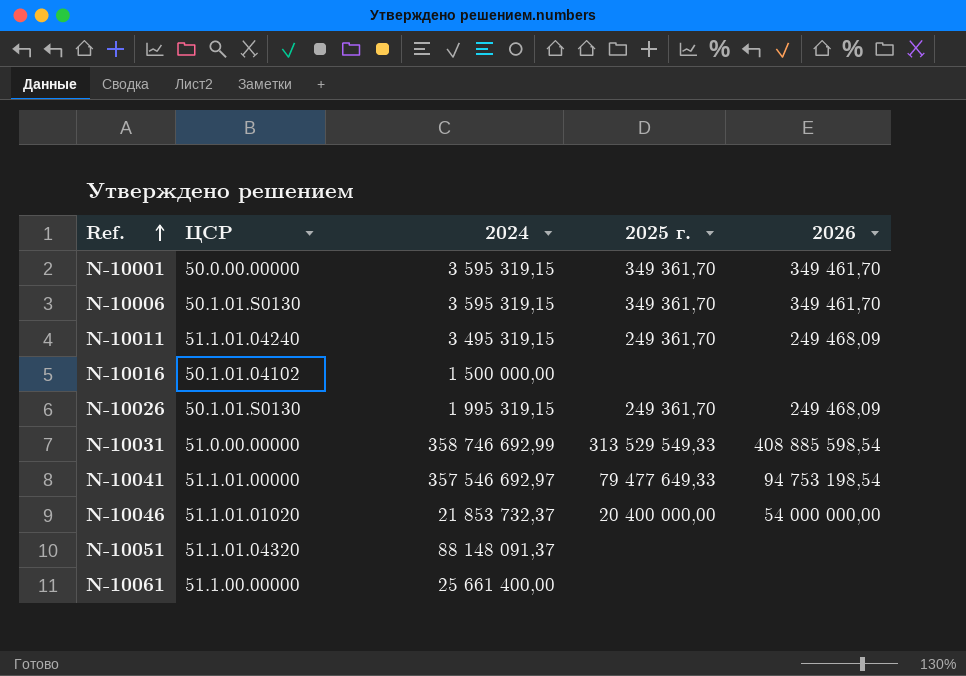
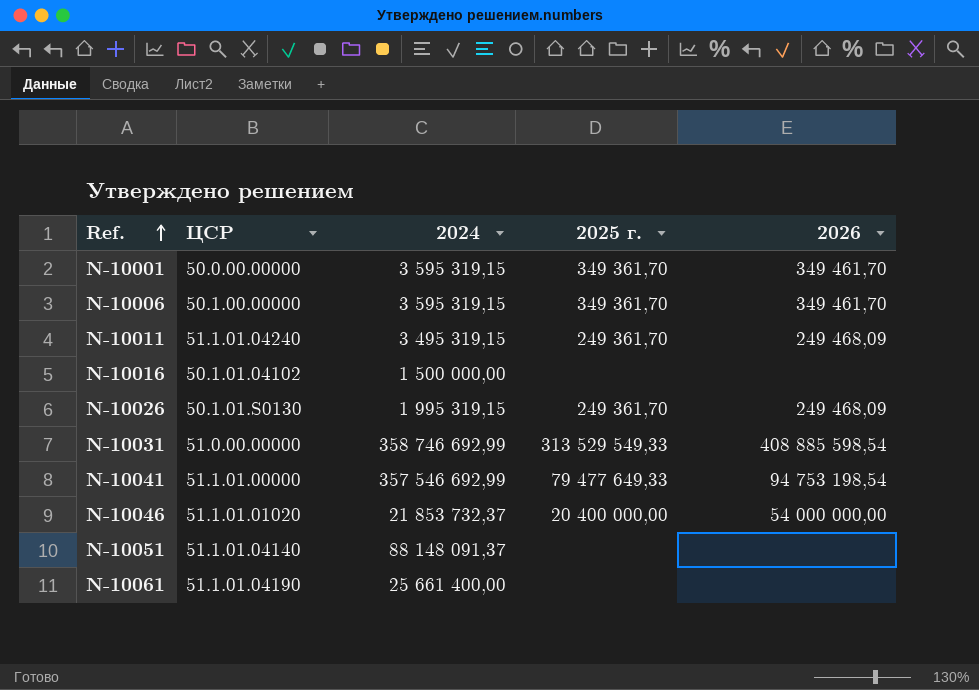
N-10006 | ЦСР: 50.1.01.S0130 -> 50.1.00.00000
N-10041 | 2024: 357 546 692,97 -> 357 546 692,99
N-10051 | ЦСР: 51.1.01.04320 -> 51.1.01.04140
N-10061 | ЦСР: 51.1.00.00000 -> 51.1.01.04190

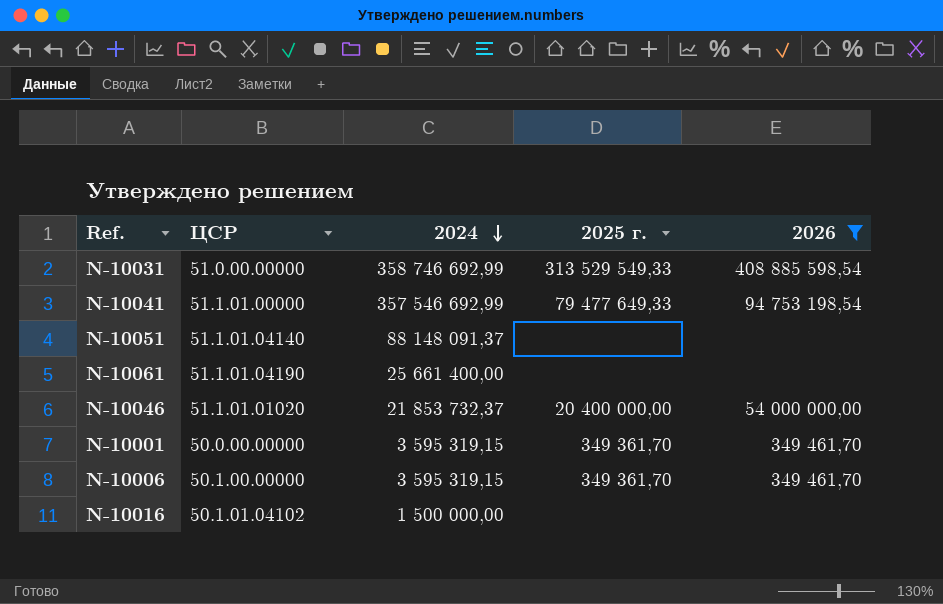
filter: none -> 2026 != 249 468,09
row order: Ref. ascending -> 2024 descending

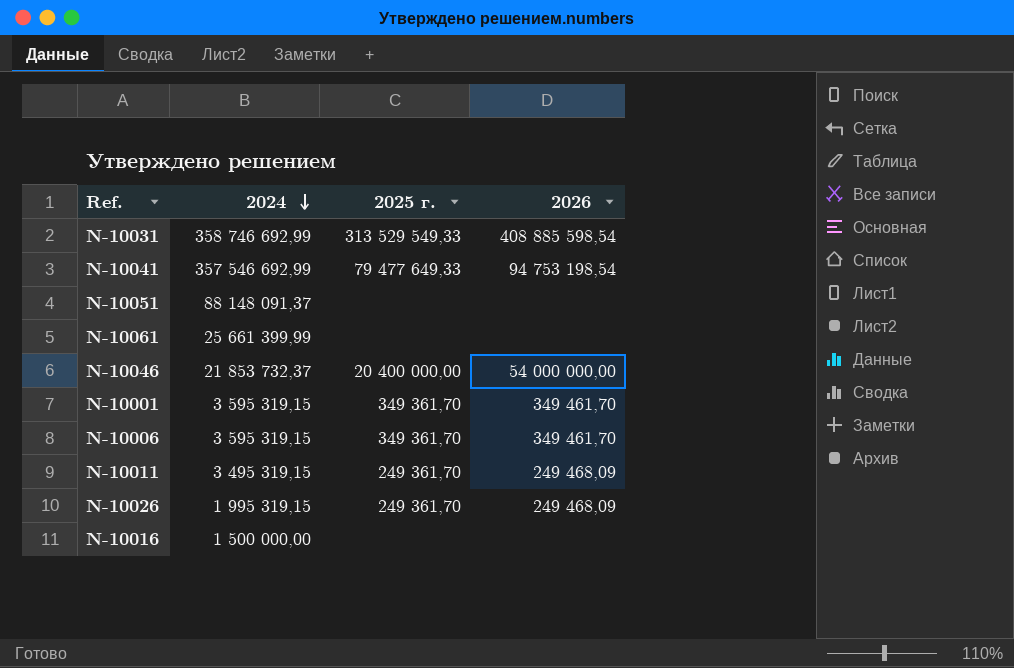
filter: 2026 != 249 468,09 -> none
column ЦСР | position: 2 -> none
N-10061 | 2024: 25 661 400,00 -> 25 661 399,99

